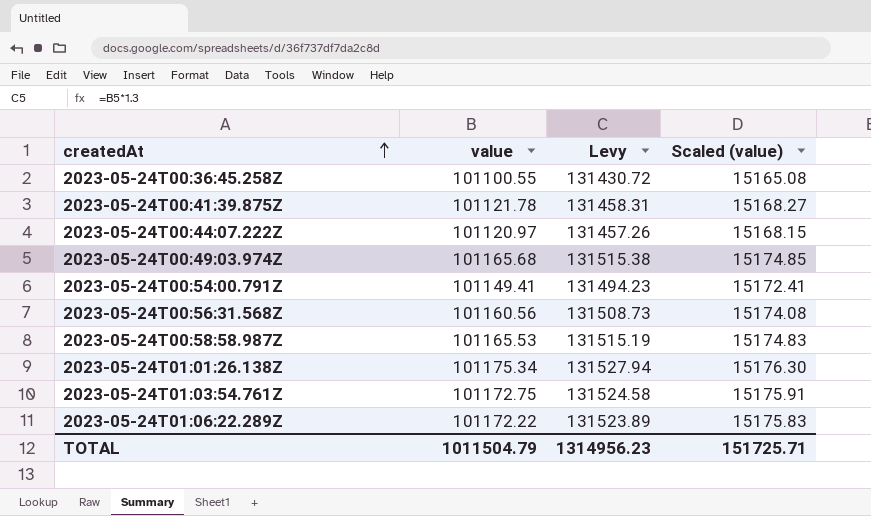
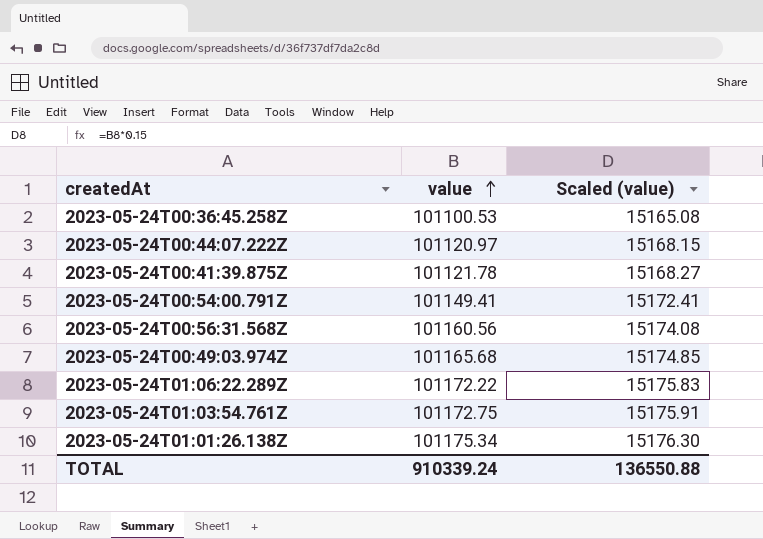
row order: createdAt ascending -> value ascending
column Levy | formula: [value] * 1.3 -> none
row 2023-05-24T00:58:58.987Z: 101165.53 | 131515.19 | 15174.83 -> none
2023-05-24T00:36:45.258Z | value: 101100.55 -> 101100.53
TOTAL | value: 1011504.79 -> 910339.24
TOTAL | Scaled (value): 151725.71 -> 136550.88

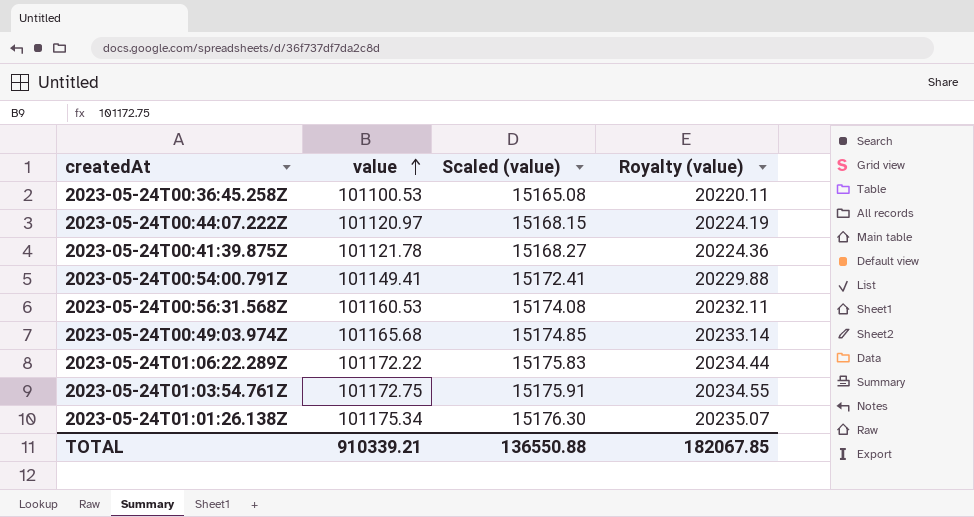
column Royalty (value) | formula: none -> [value] * 0.2
2023-05-24T00:56:31.568Z | value: 101160.56 -> 101160.53
TOTAL | value: 910339.24 -> 910339.21

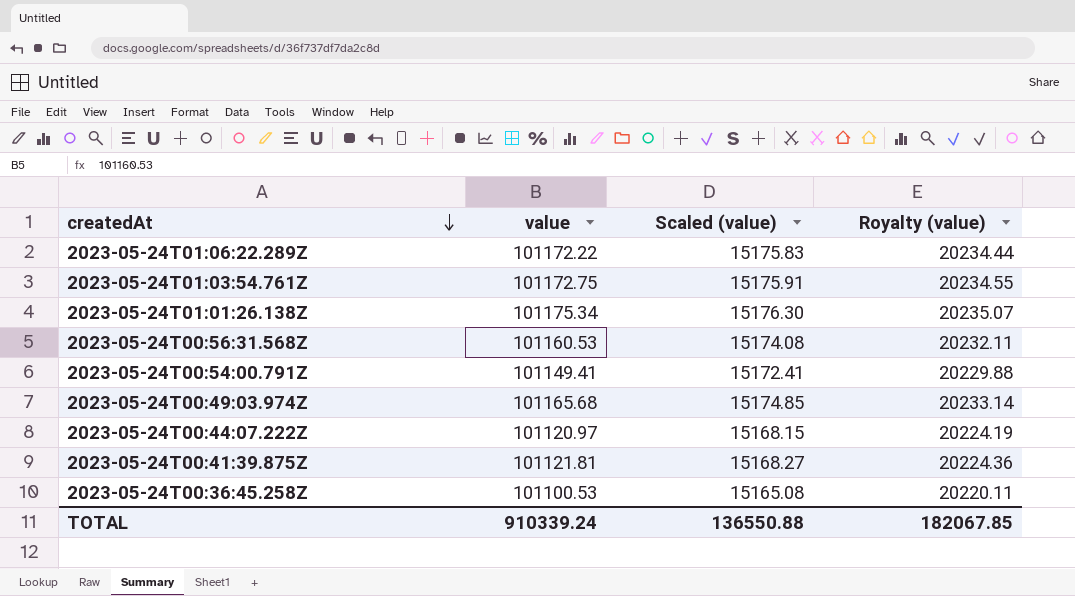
row order: value ascending -> createdAt descending
2023-05-24T00:41:39.875Z | value: 101121.78 -> 101121.81
TOTAL | value: 910339.21 -> 910339.24

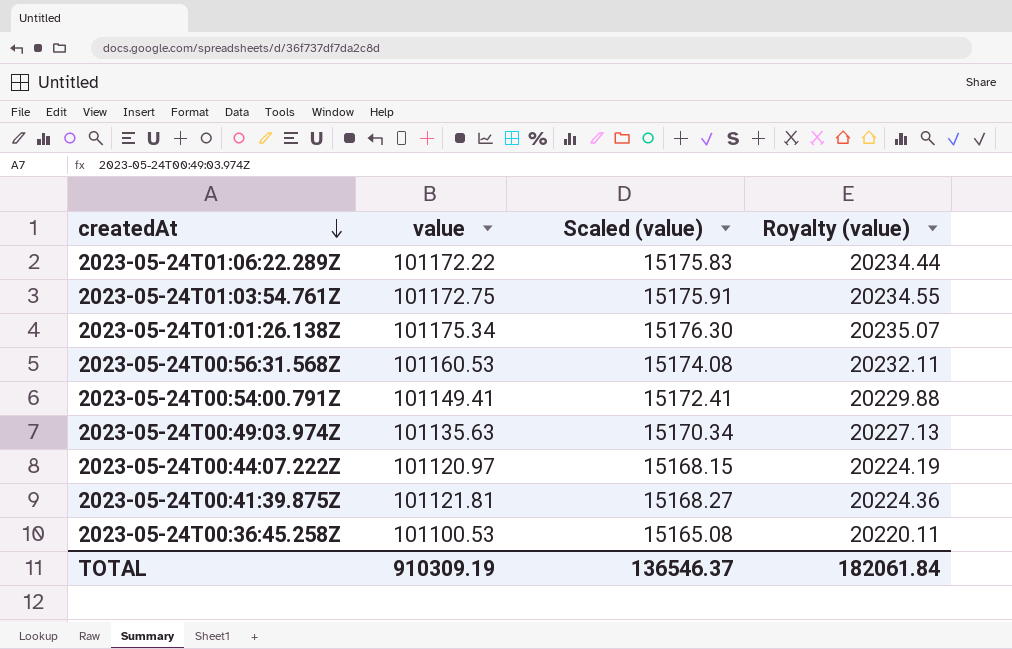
2023-05-24T00:49:03.974Z | value: 101165.68 -> 101135.63
2023-05-24T00:49:03.974Z | Scaled (value): 15174.85 -> 15170.34
2023-05-24T00:49:03.974Z | Royalty (value): 20233.14 -> 20227.13
TOTAL | value: 910339.24 -> 910309.19
TOTAL | Scaled (value): 136550.88 -> 136546.37
TOTAL | Royalty (value): 182067.85 -> 182061.84

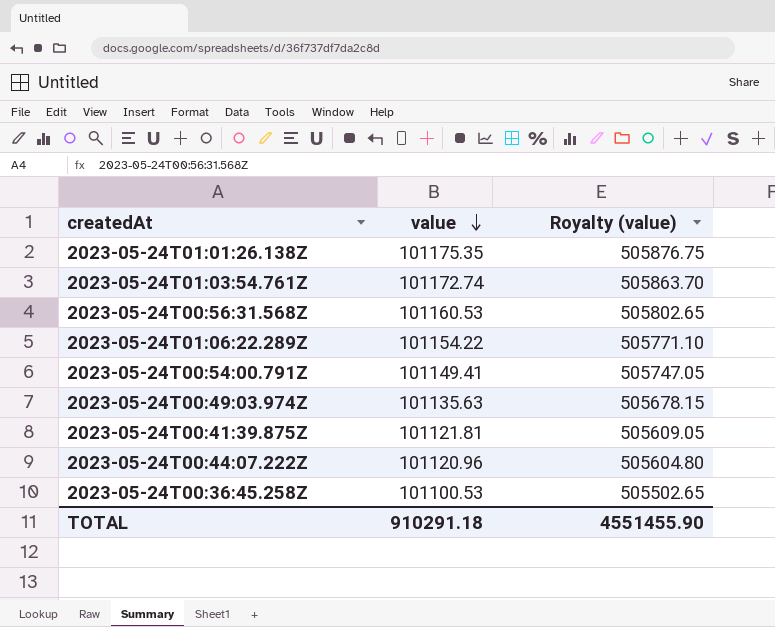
row order: createdAt descending -> value descending
column Scaled (value) | formula: [value] * 0.15 -> none
column Royalty (value) | formula: [value] * 0.2 -> [value] * 5
2023-05-24T01:01:26.138Z | value: 101175.34 -> 101175.35
2023-05-24T01:03:54.761Z | value: 101172.75 -> 101172.74
2023-05-24T01:06:22.289Z | value: 101172.22 -> 101154.22
2023-05-24T00:44:07.222Z | value: 101120.97 -> 101120.96
TOTAL | value: 910309.19 -> 910291.18
TOTAL | Royalty (value): 182061.84 -> 4551455.90

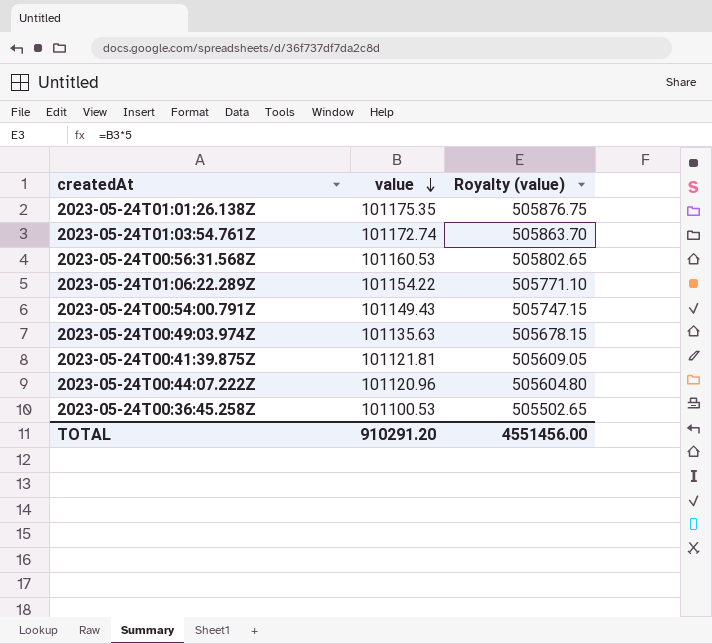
2023-05-24T00:54:00.791Z | value: 101149.41 -> 101149.43
2023-05-24T00:54:00.791Z | Royalty (value): 505747.05 -> 505747.15
TOTAL | value: 910291.18 -> 910291.20
TOTAL | Royalty (value): 4551455.90 -> 4551456.00

